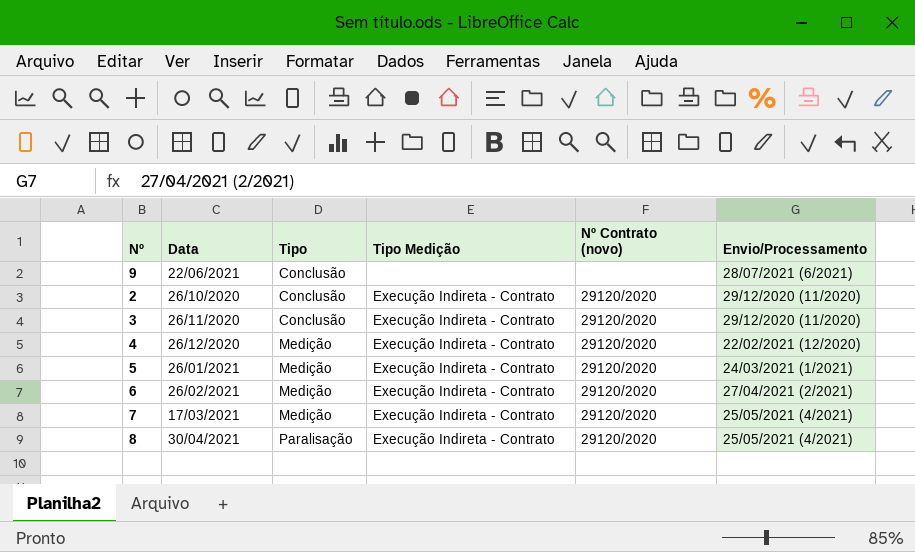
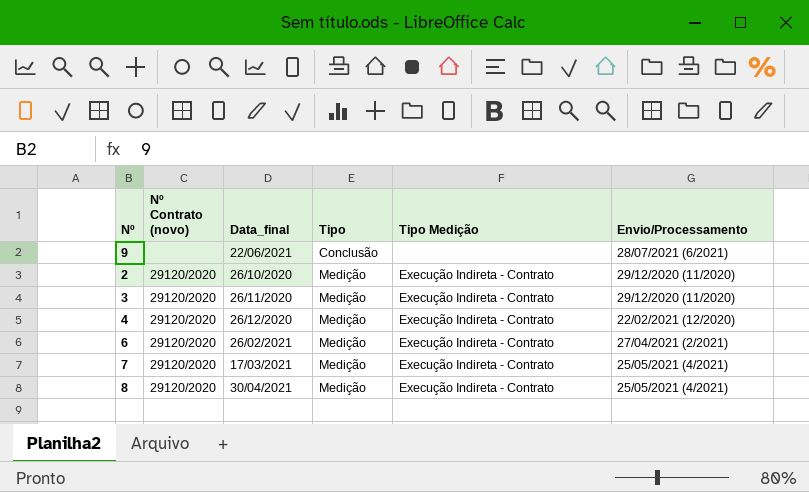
column Nº Contrato (novo) | position: 5 -> 2
column name: Data -> Data_final
row 5: 26/01/2021 | Medição | Execução Indireta - Contrato | 29120/2020 | 24/03/2021 (1/2021) -> none
2 | Tipo: Conclusão -> Medição
3 | Tipo: Conclusão -> Medição
8 | Tipo: Paralisação -> Medição

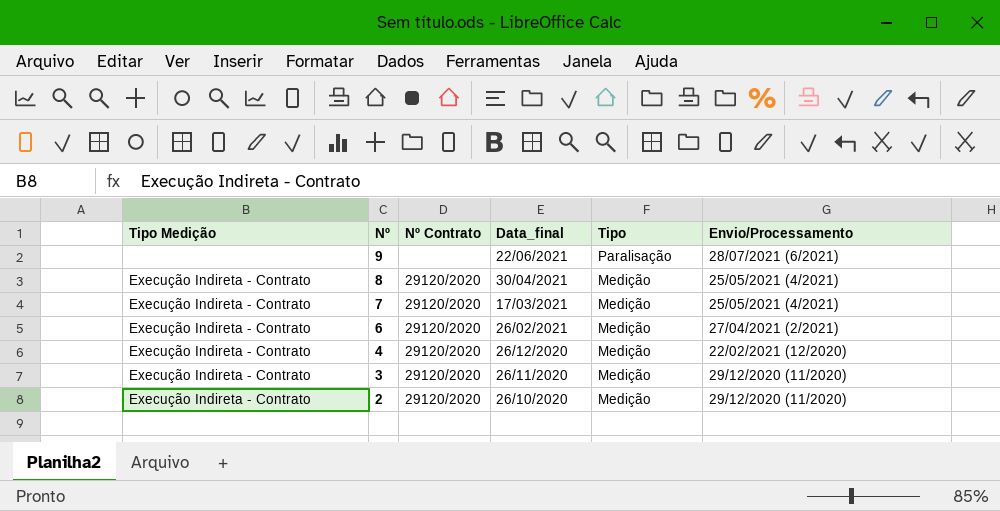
row order: Tipo ascending -> Nº descending
column Tipo Medição | position: 5 -> 1
column name: Nº Contrato (novo) -> Nº Contrato
9 | Tipo: Conclusão -> Paralisação

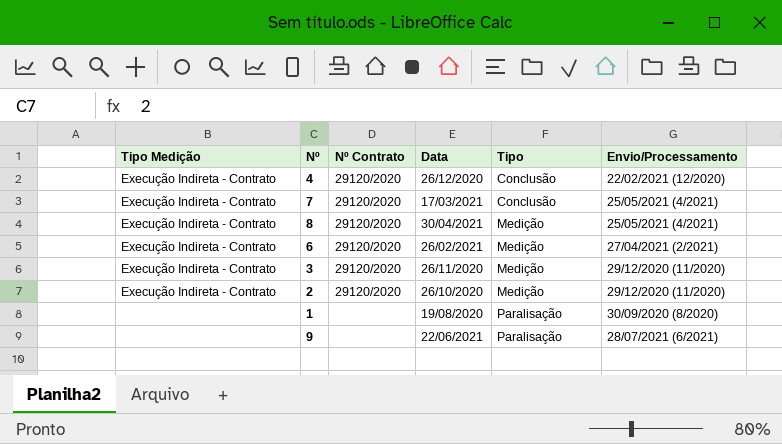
row order: Nº descending -> Tipo ascending
column name: Data_final -> Data
4 | Tipo: Medição -> Conclusão
7 | Tipo: Medição -> Conclusão
row 1: none -> none | none | 19/08/2020 | Paralisação | 30/09/2020 (8/2020)

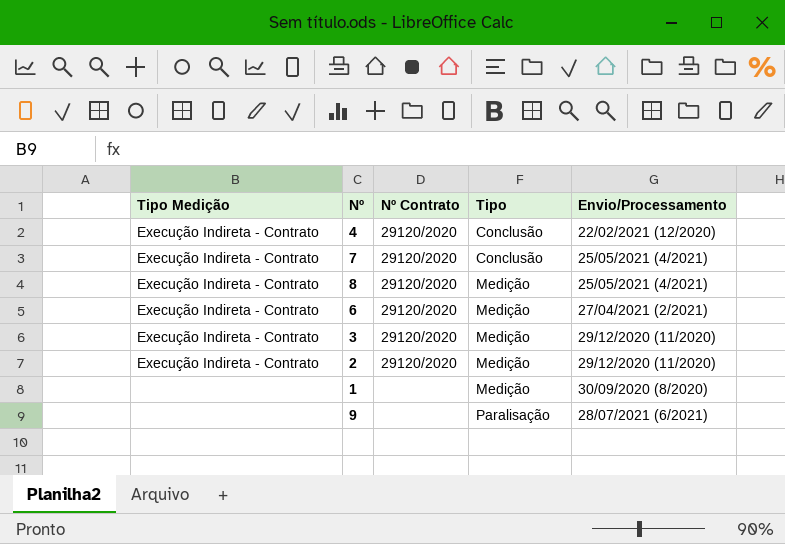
column Data | position: 4 -> none
1 | Tipo: Paralisação -> Medição

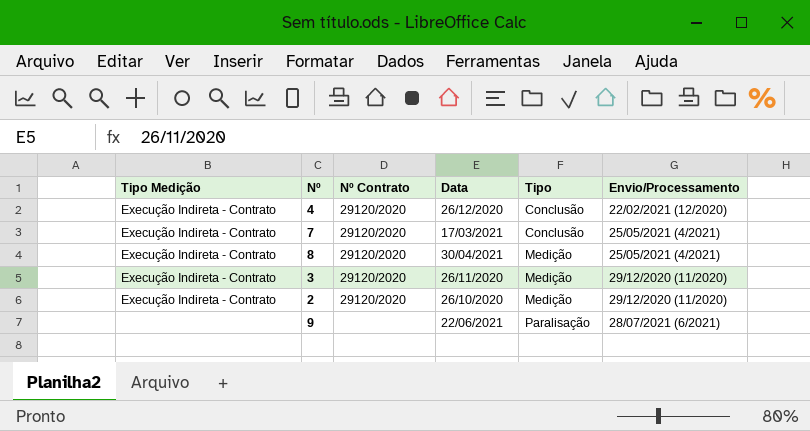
column Data | position: none -> 4
row 6: Execução Indireta - Contrato | 29120/2020 | Medição | 27/04/2021 (2/2021) -> none
row 1: none | none | Medição | 30/09/2020 (8/2020) -> none

